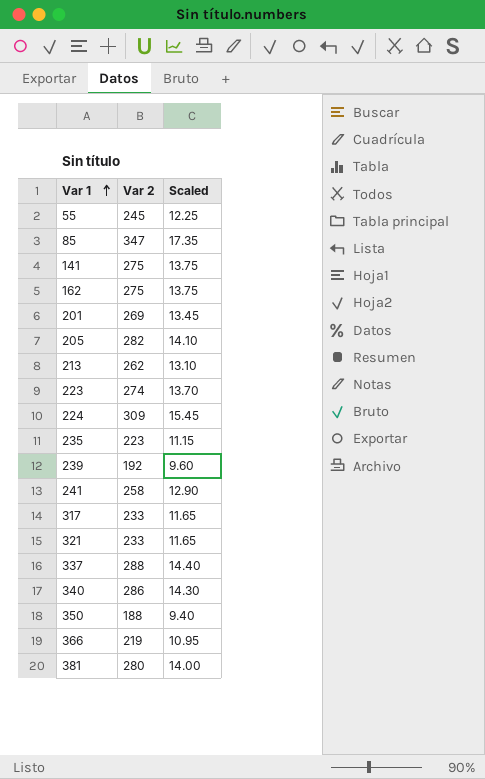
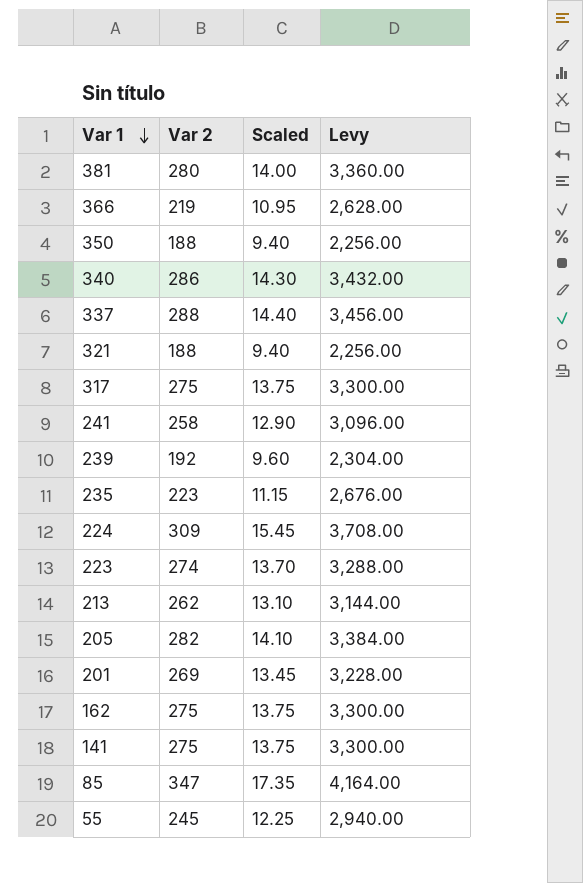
row order: Var 1 ascending -> Var 1 descending
column Levy | formula: none -> [Var 2] * 12
321 | Var 2: 233 -> 188
321 | Scaled: 11.65 -> 9.40
317 | Var 2: 233 -> 275
317 | Scaled: 11.65 -> 13.75

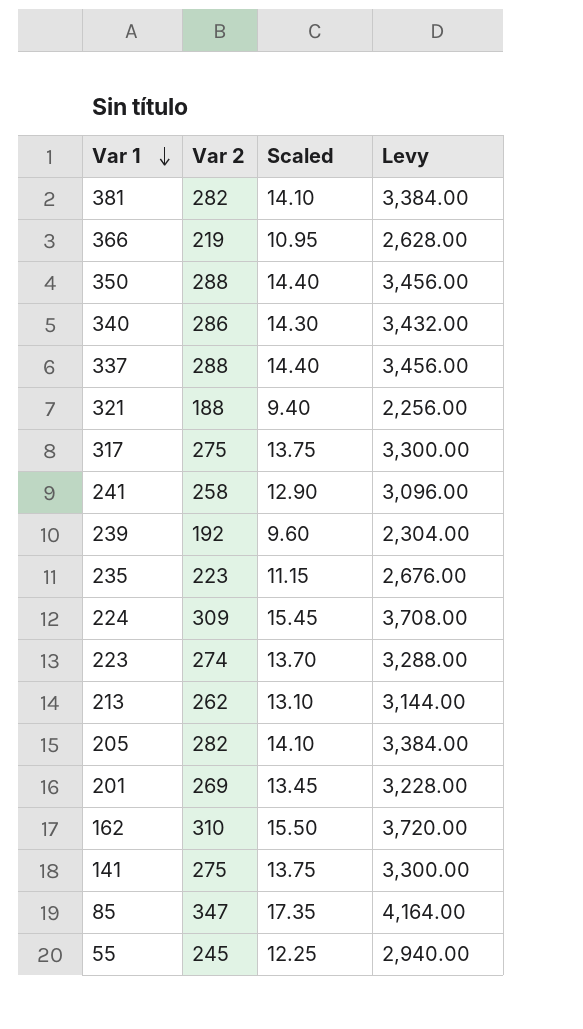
381 | Var 2: 280 -> 282
381 | Scaled: 14.00 -> 14.10
381 | Levy: 3,360.00 -> 3,384.00
350 | Var 2: 188 -> 288
350 | Scaled: 9.40 -> 14.40
350 | Levy: 2,256.00 -> 3,456.00
162 | Var 2: 275 -> 310
162 | Scaled: 13.75 -> 15.50
162 | Levy: 3,300.00 -> 3,720.00

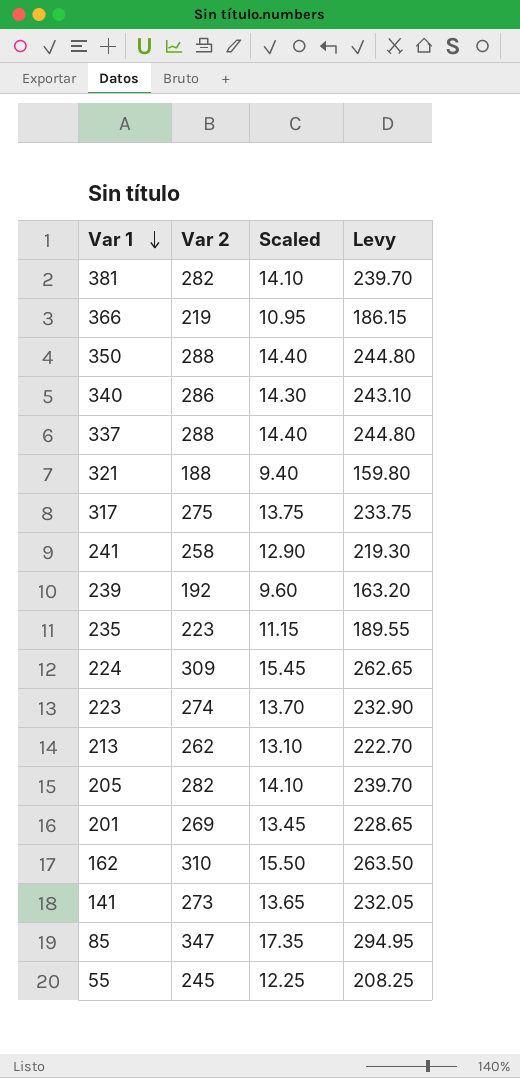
column Levy | formula: [Var 2] * 12 -> [Var 2] * 0.85
141 | Var 2: 275 -> 273
141 | Scaled: 13.75 -> 13.65

